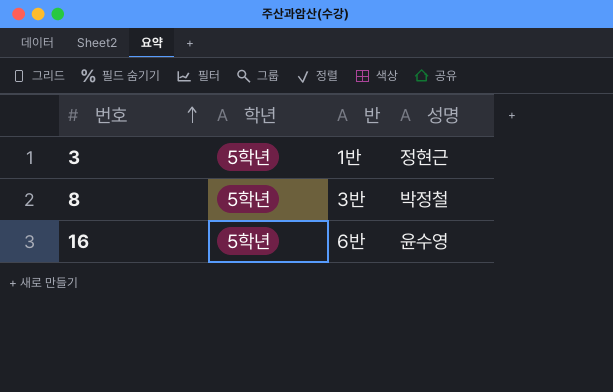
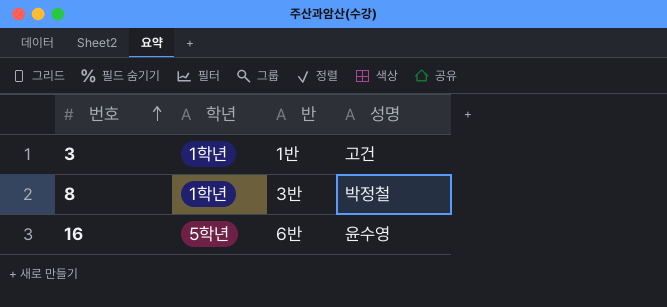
3 | 학년: 5학년 -> 1학년
3 | 성명: 정현근 -> 고건
8 | 학년: 5학년 -> 1학년

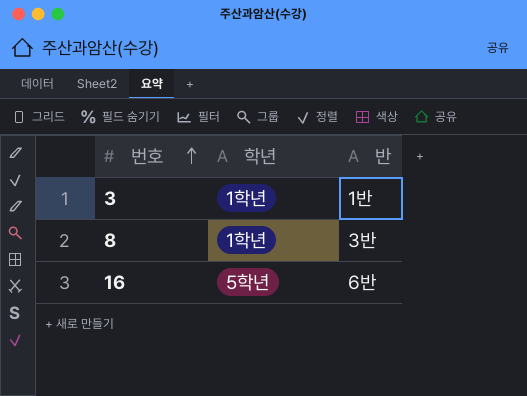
column 성명 | position: 4 -> none

